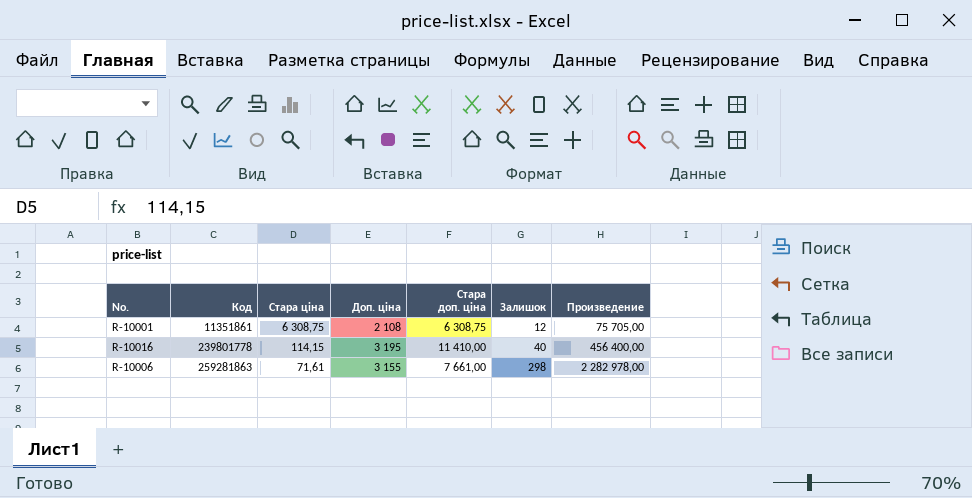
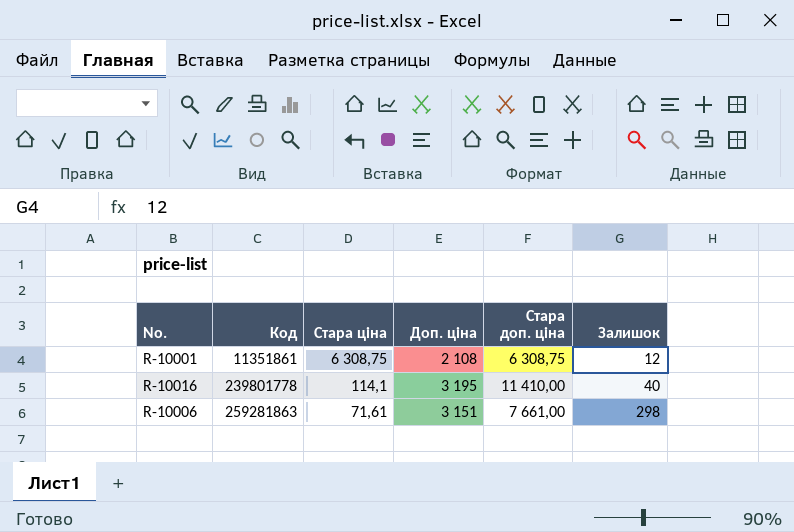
column Произведение | formula: [Стара доп. ціна] * [Залишок] -> none
R-10016 | Стара ціна: 114,15 -> 114,1
R-10006 | Доп. ціна: 3 155 -> 3 151

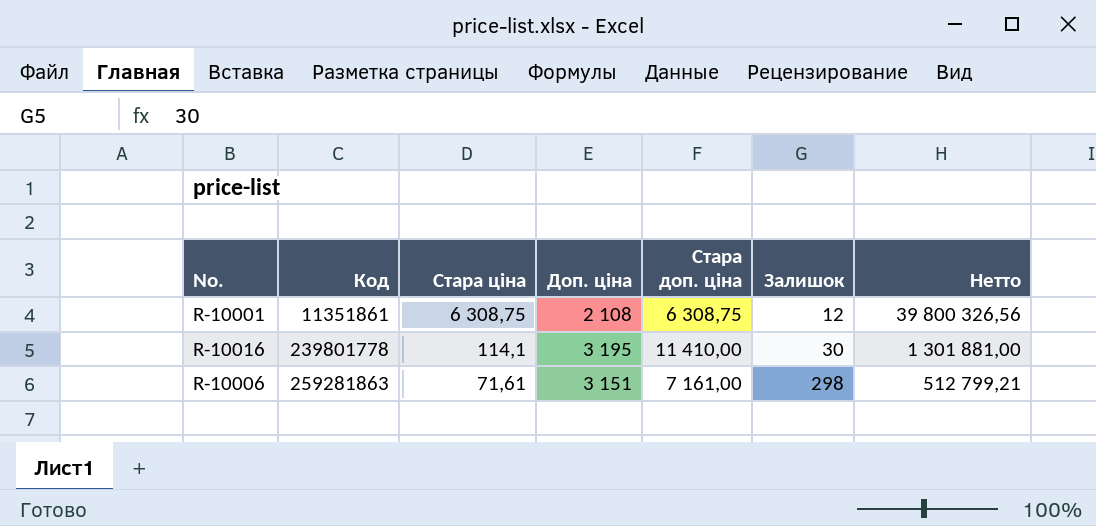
column Нетто | formula: none -> [Стара ціна] * [Стара доп. ціна]
R-10016 | Залишок: 40 -> 30
R-10006 | Стара доп. ціна: 7 661,00 -> 7 161,00

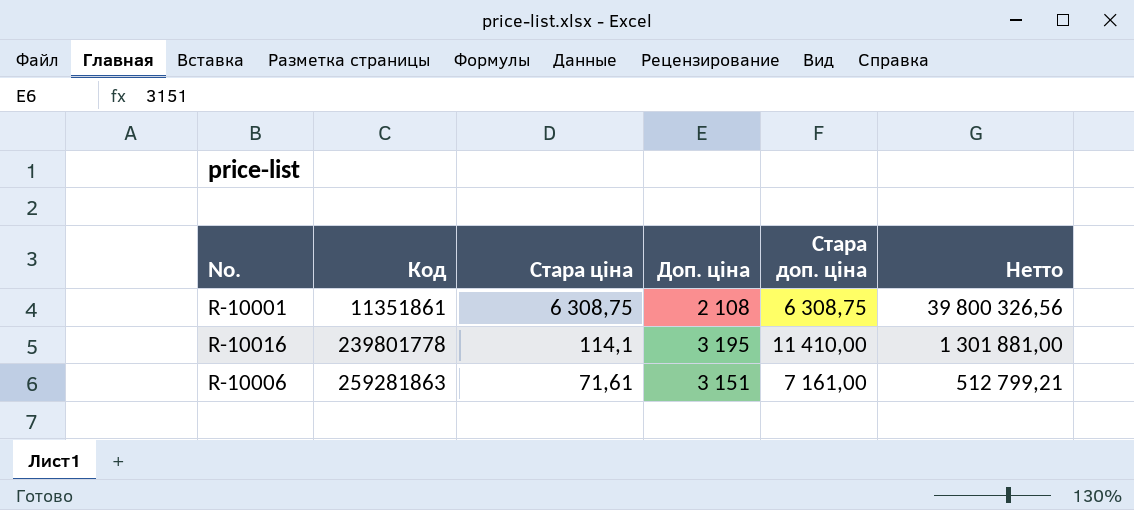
column Залишок | position: 6 -> none

